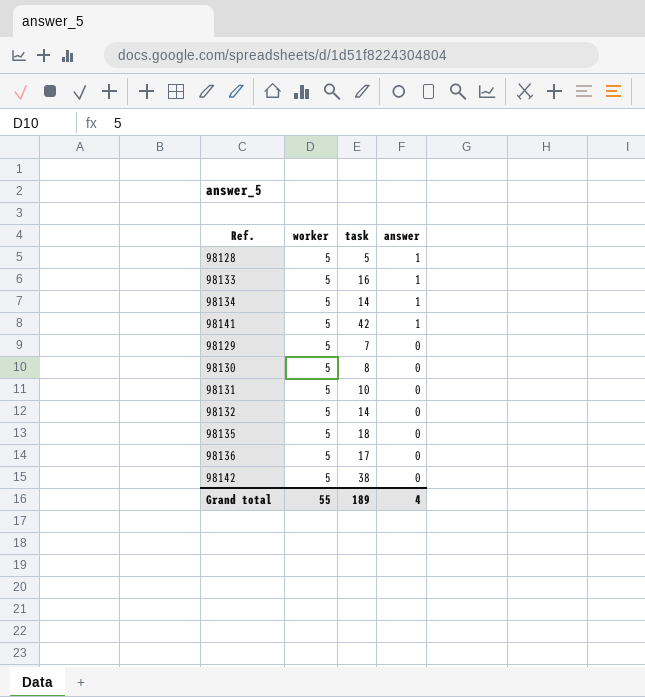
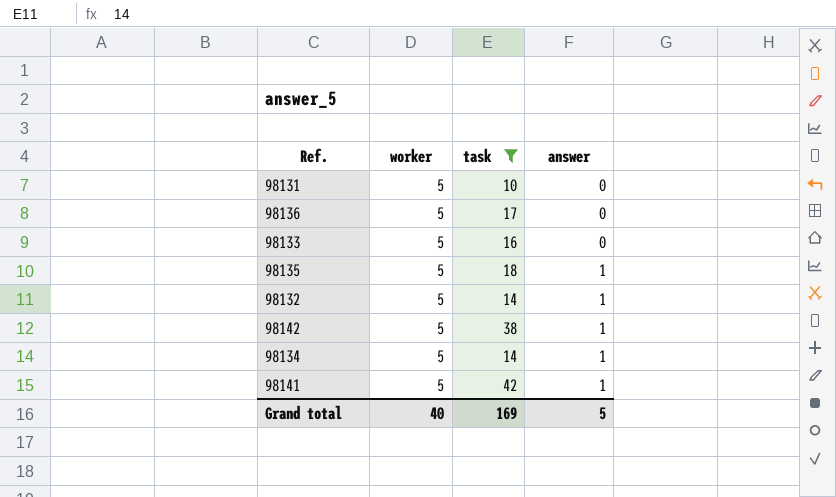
filter: none -> task >= 10
row order: answer descending -> answer ascending
98133 | answer: 1 -> 0
98135 | answer: 0 -> 1
98132 | answer: 0 -> 1
98142 | answer: 0 -> 1
Grand total | worker: 55 -> 40
Grand total | task: 189 -> 169
Grand total | answer: 4 -> 5

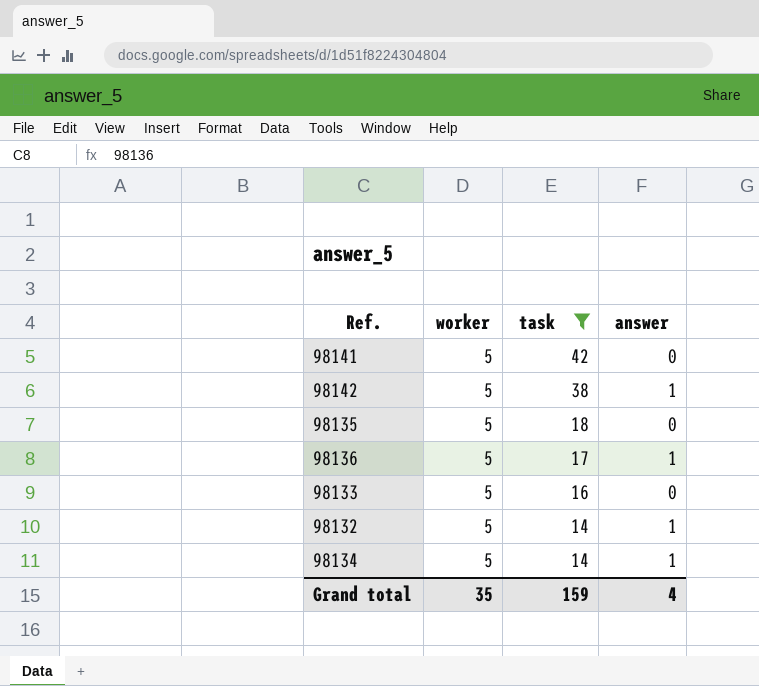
row order: answer ascending -> task descending
row 98131: 5 | 10 | 0 -> none
98141 | answer: 1 -> 0
98135 | answer: 1 -> 0
98136 | answer: 0 -> 1
Grand total | worker: 40 -> 35
Grand total | task: 169 -> 159
Grand total | answer: 5 -> 4

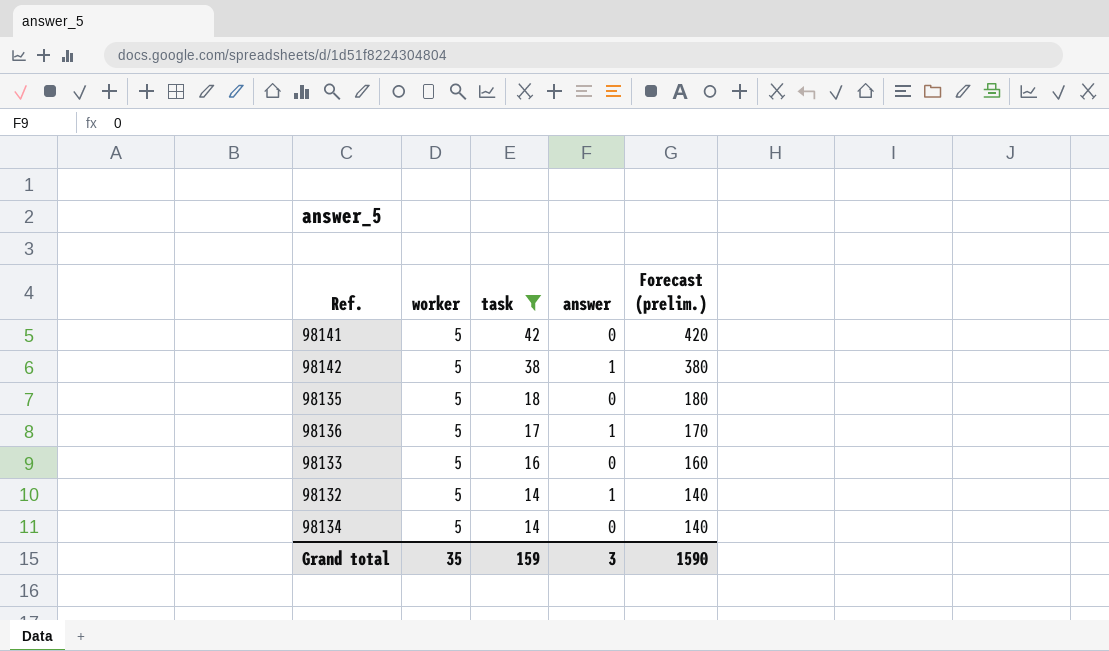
column Forecast (prelim.) | formula: none -> [task] * 10
98134 | answer: 1 -> 0
Grand total | answer: 4 -> 3

